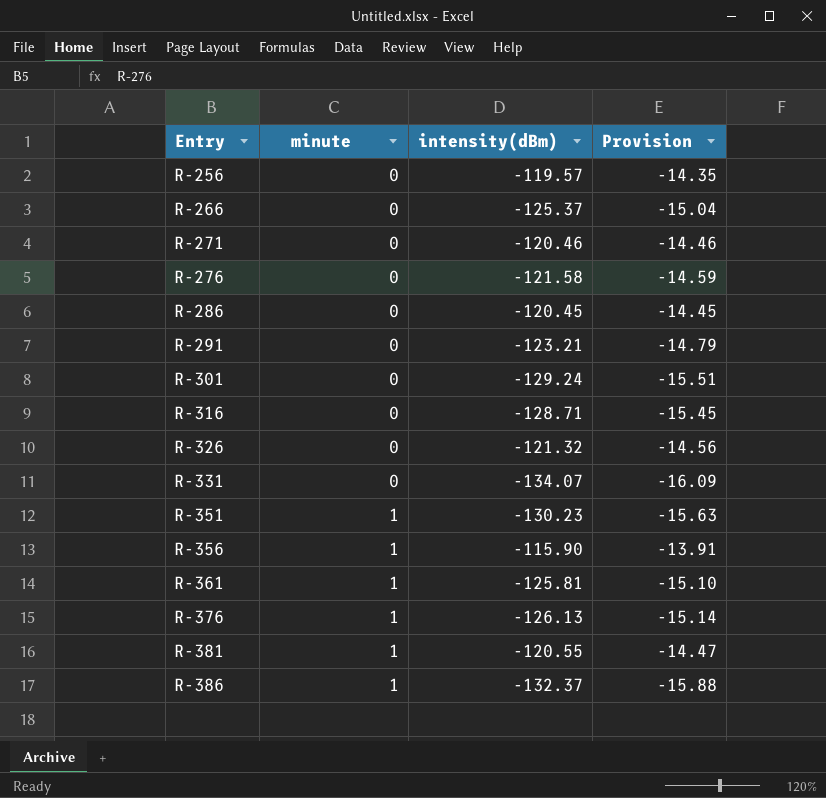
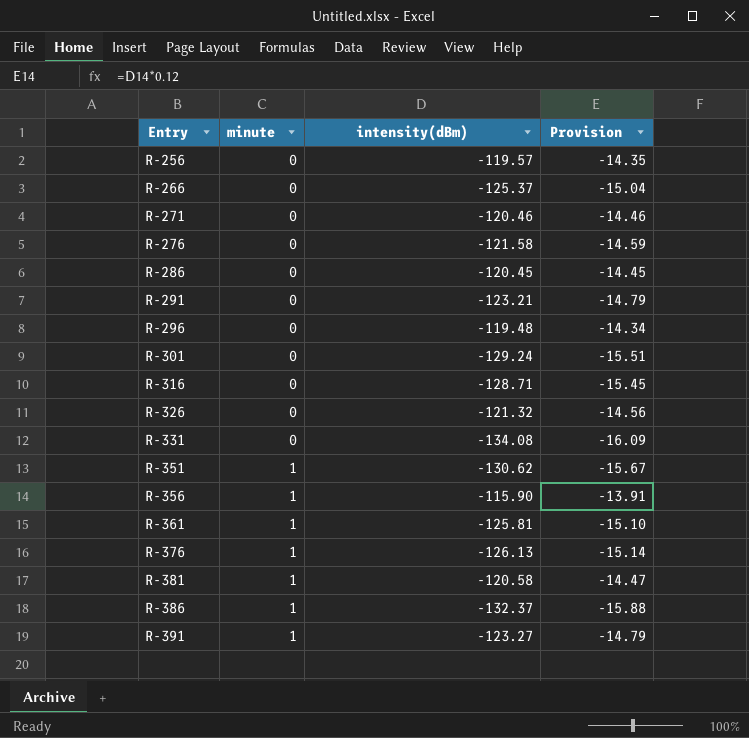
row R-296: none -> 0 | -119.48 | -14.34
R-331 | intensity(dBm): -134.07 -> -134.08
R-351 | intensity(dBm): -130.23 -> -130.62
R-351 | Provision: -15.63 -> -15.67
R-381 | intensity(dBm): -120.55 -> -120.58
row R-391: none -> 1 | -123.27 | -14.79

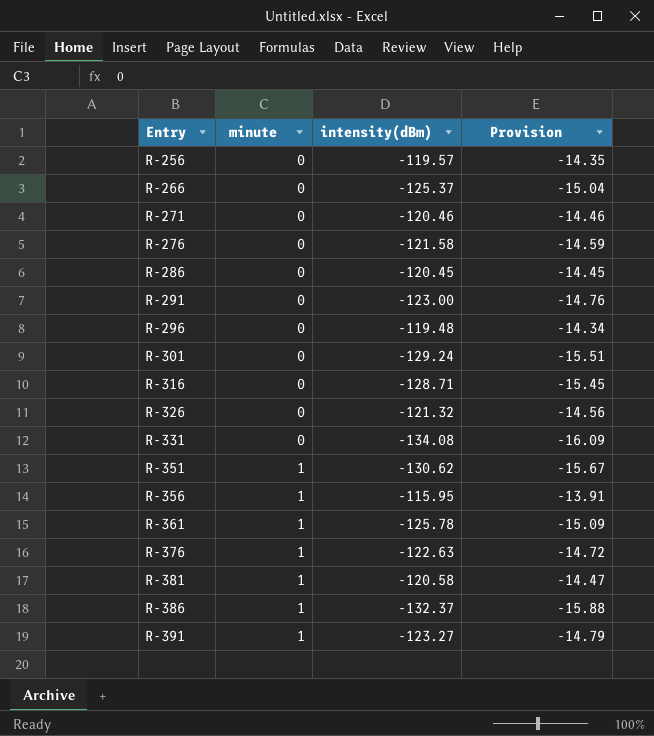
R-291 | intensity(dBm): -123.21 -> -123.00
R-291 | Provision: -14.79 -> -14.76
R-356 | intensity(dBm): -115.90 -> -115.95
R-361 | intensity(dBm): -125.81 -> -125.78
R-361 | Provision: -15.10 -> -15.09
R-376 | intensity(dBm): -126.13 -> -122.63
R-376 | Provision: -15.14 -> -14.72

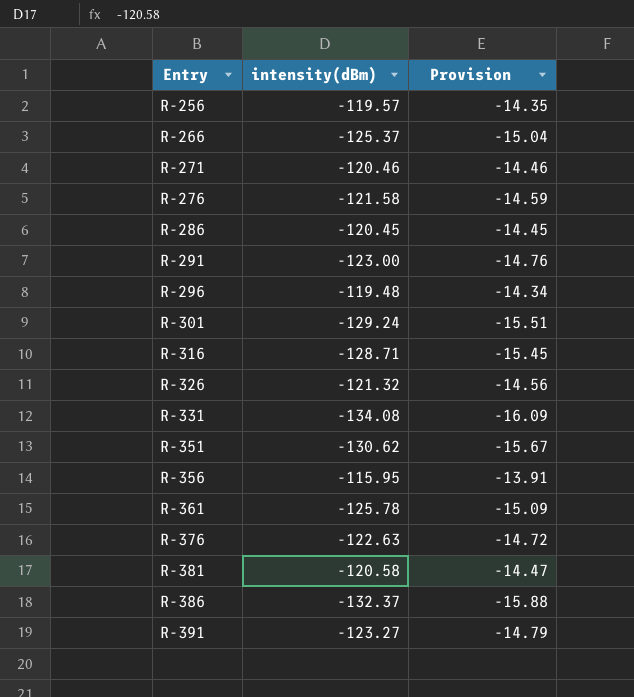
column minute | position: 2 -> none

